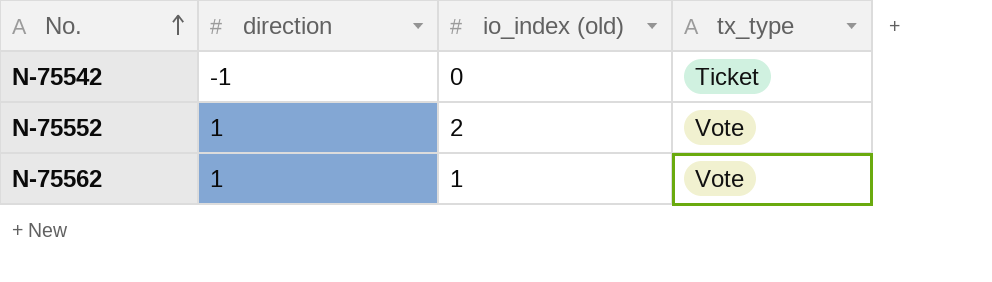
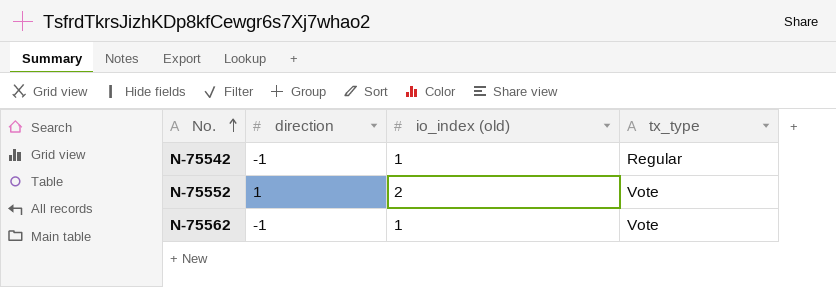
N-75542 | io_index (old): 0 -> 1
N-75542 | tx_type: Ticket -> Regular
N-75562 | direction: 1 -> -1

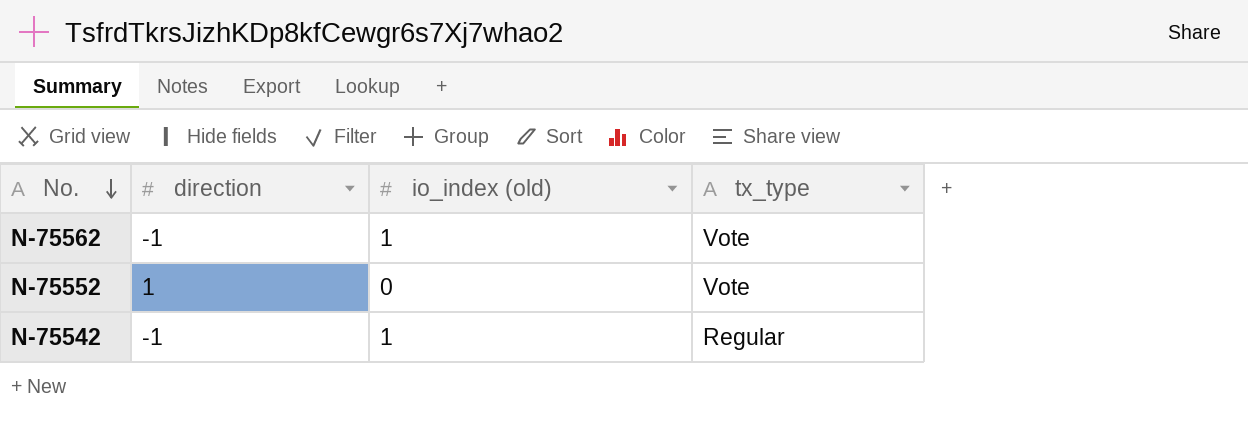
row order: No. ascending -> No. descending
N-75552 | io_index (old): 2 -> 0

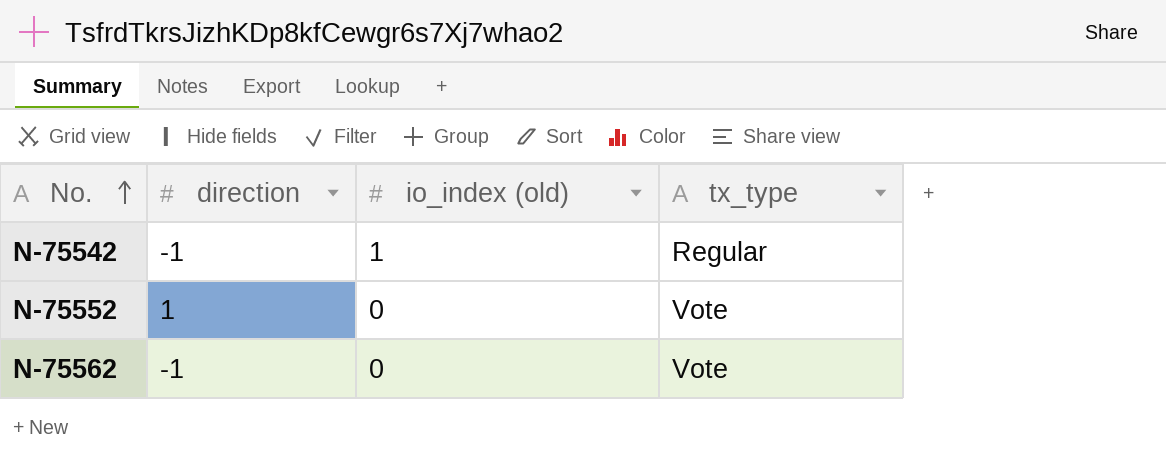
row order: No. descending -> No. ascending
N-75562 | io_index (old): 1 -> 0

